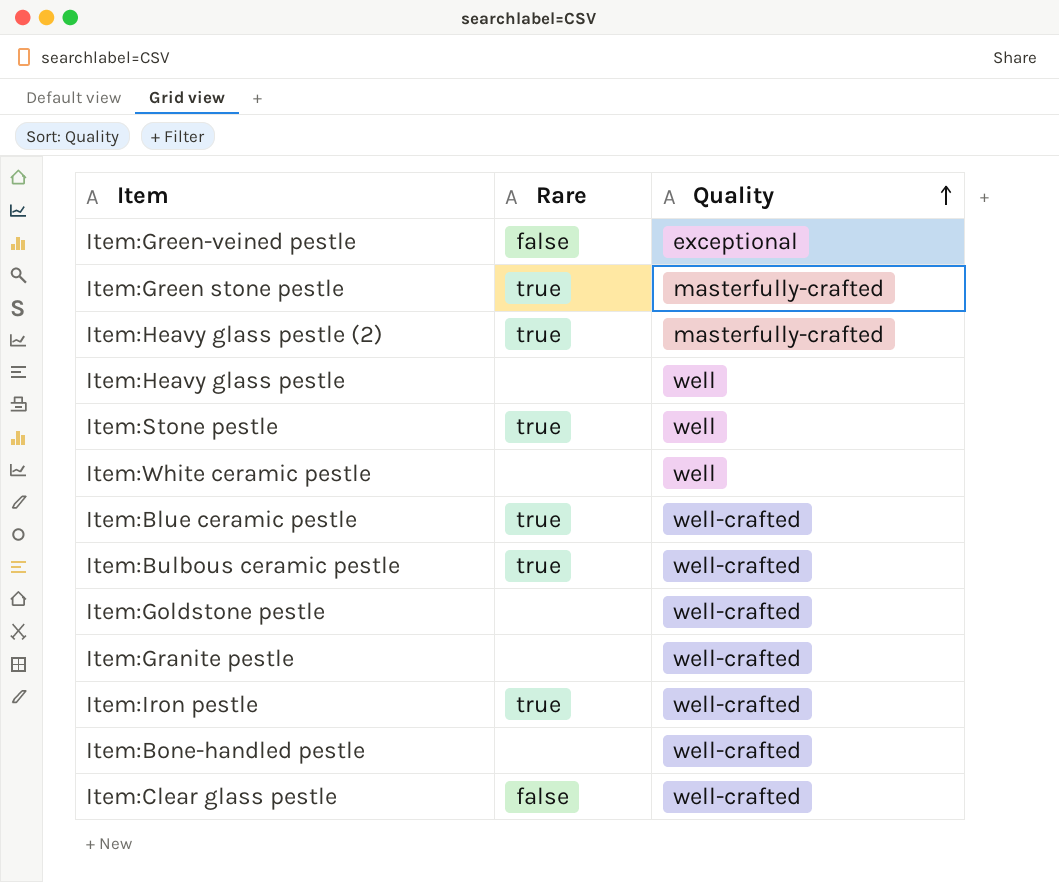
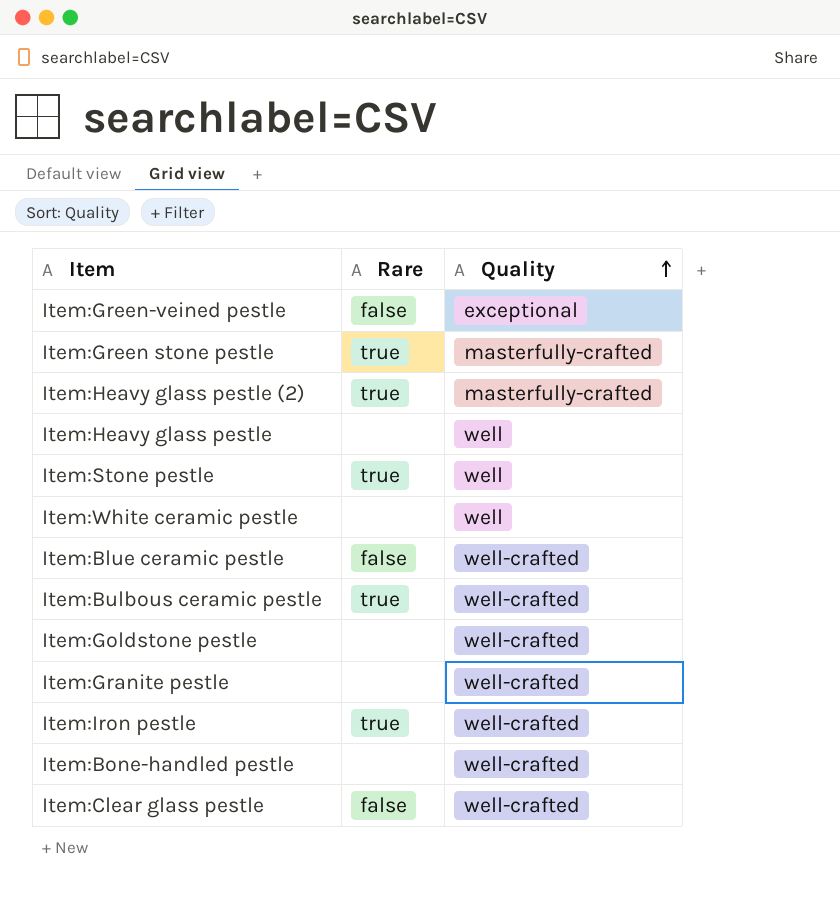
Item:Blue ceramic pestle | Rare: true -> false

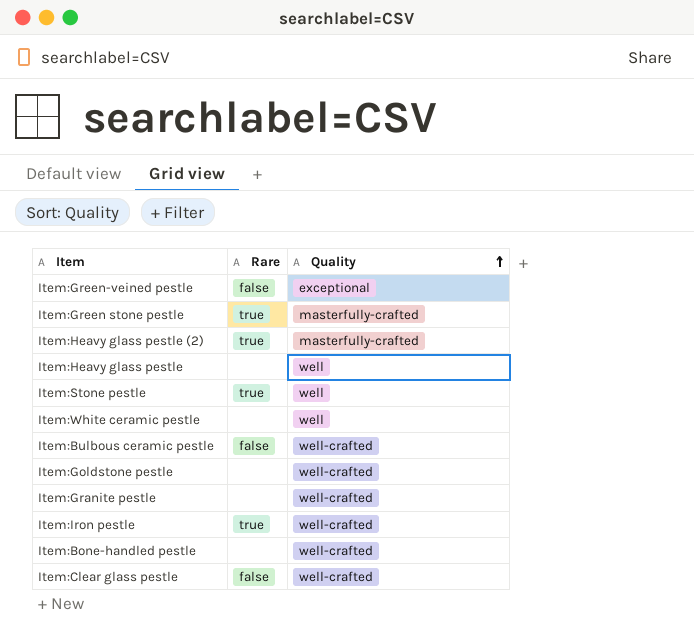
row Item:Blue ceramic pestle: false | well-crafted -> none
Item:Bulbous ceramic pestle | Rare: true -> false

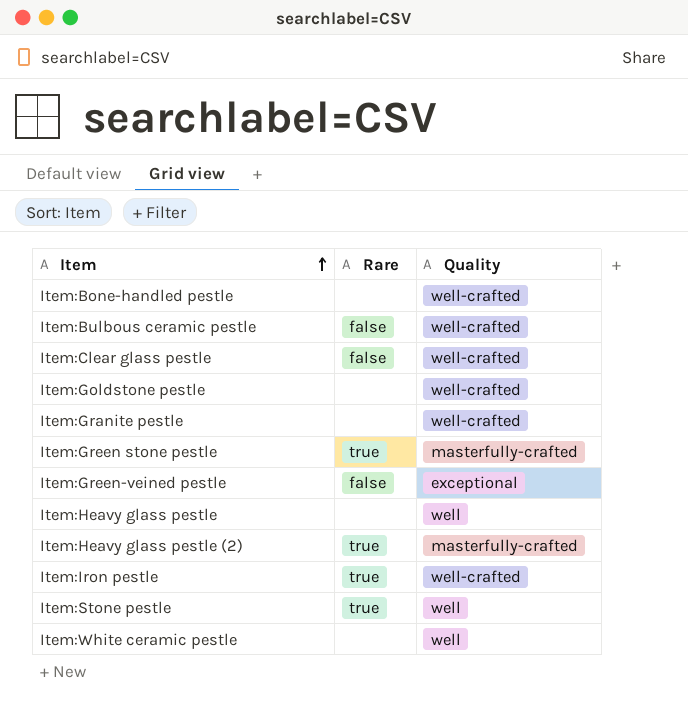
row order: Quality ascending -> Item ascending

